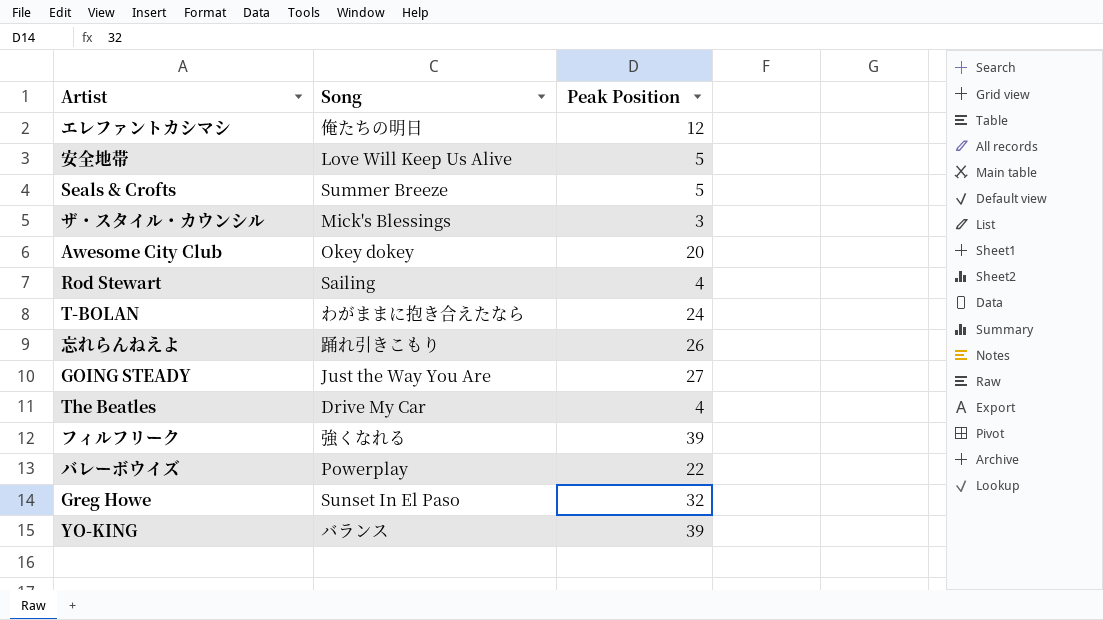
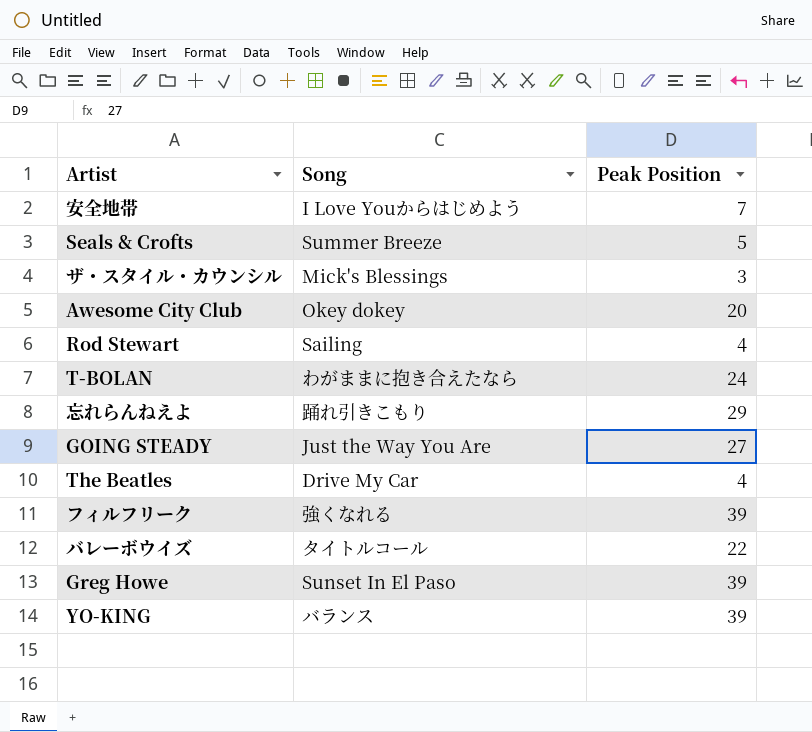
row エレファントカシマシ: 俺たちの明日 | 12 -> none
安全地帯 | Song: Love Will Keep Us Alive -> I Love Youからはじめよう
安全地帯 | Peak Position: 5 -> 7
忘れらんねえよ | Peak Position: 26 -> 29
バレーボウイズ | Song: Powerplay -> タイトルコール
Greg Howe | Peak Position: 32 -> 39

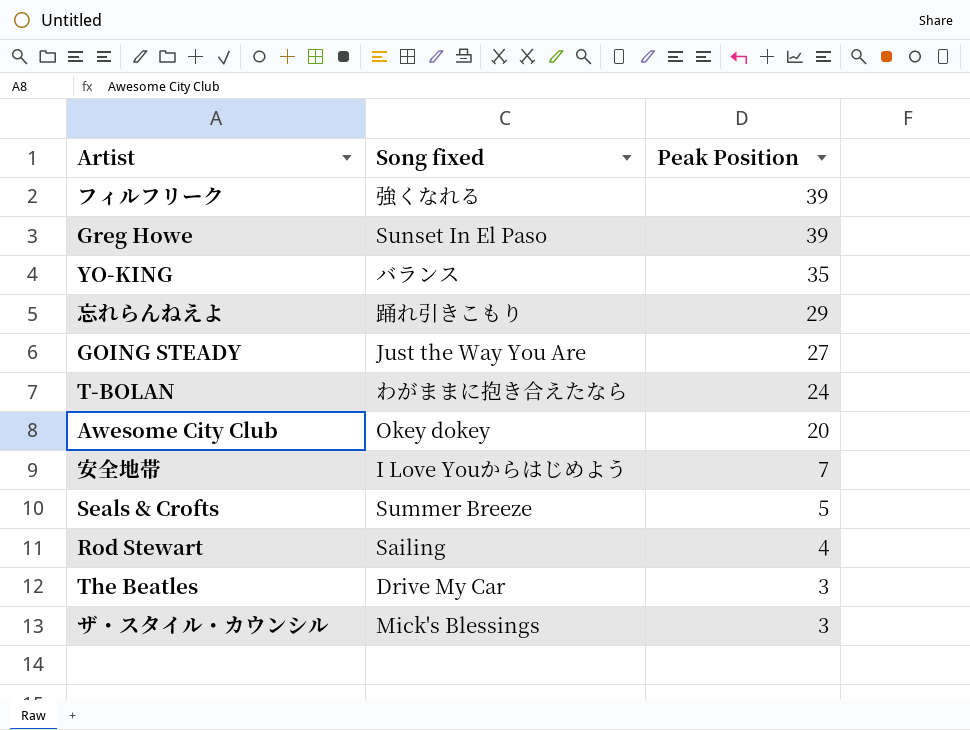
row order: none -> Peak Position descending
column name: Song -> Song fixed
row バレーボウイズ: タイトルコール | 22 -> none
YO-KING | Peak Position: 39 -> 35
The Beatles | Peak Position: 4 -> 3

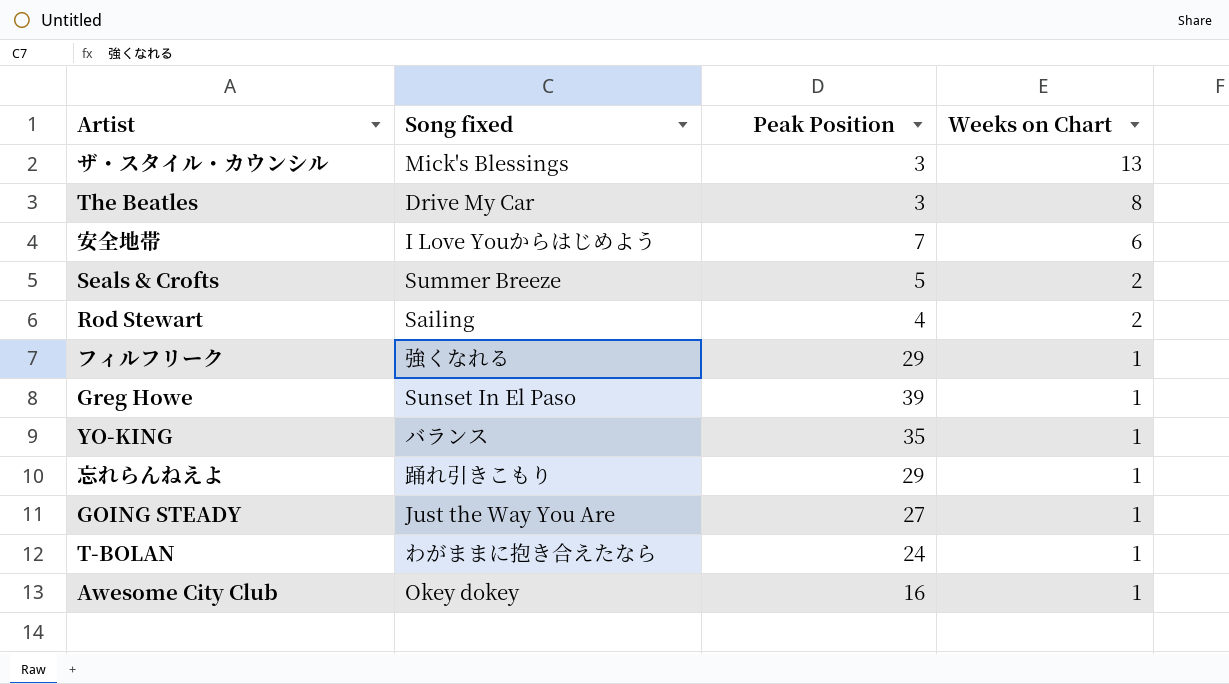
row order: Peak Position descending -> Weeks on Chart descending
column Weeks on Chart | position: none -> 4
フィルフリーク | Peak Position: 39 -> 29
Awesome City Club | Peak Position: 20 -> 16

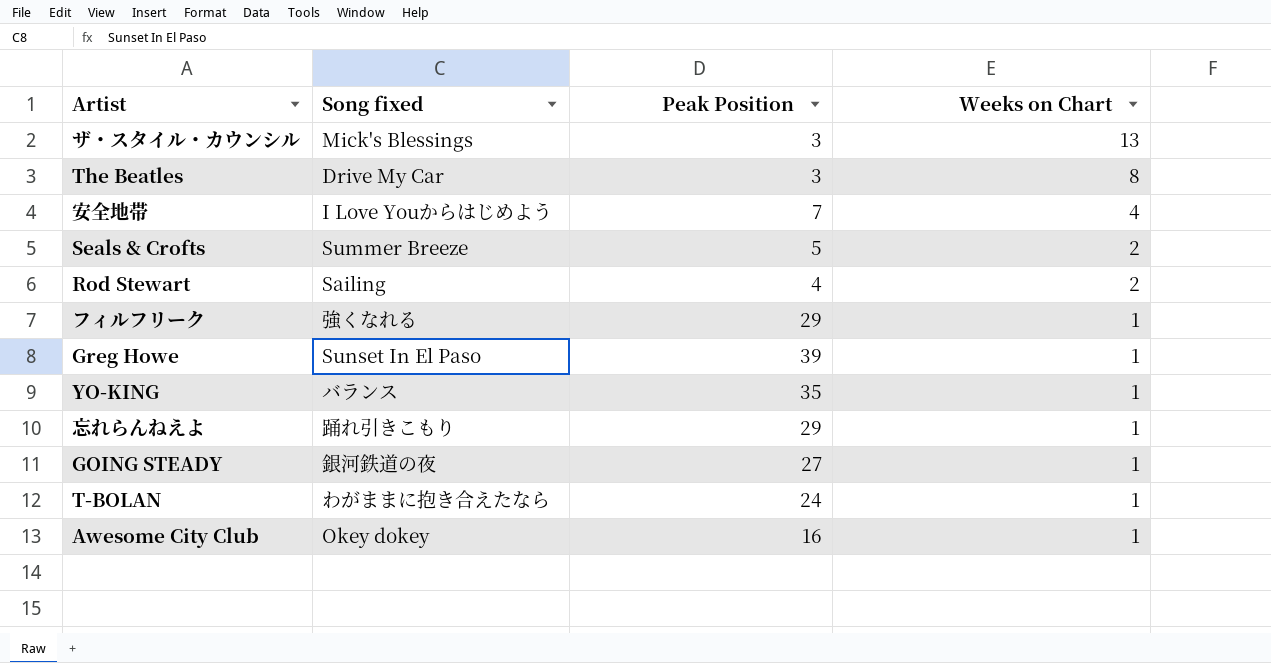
安全地帯 | Weeks on Chart: 6 -> 4
GOING STEADY | Song fixed: Just the Way You Are -> 銀河鉄道の夜

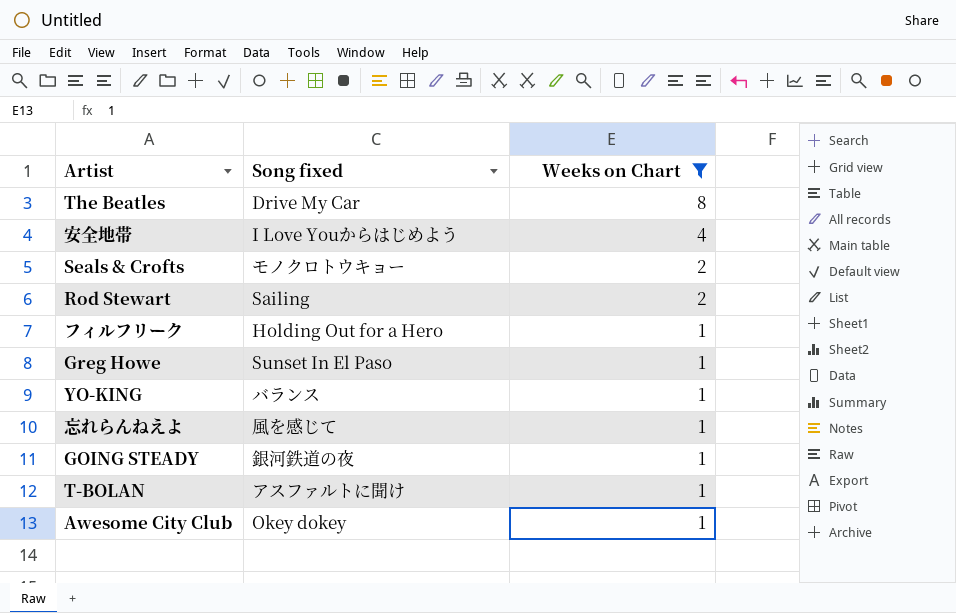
filter: none -> Weeks on Chart != 13
column Peak Position | position: 3 -> none
Seals & Crofts | Song fixed: Summer Breeze -> モノクロトウキョー
フィルフリーク | Song fixed: 強くなれる -> Holding Out for a Hero
忘れらんねえよ | Song fixed: 踊れ引きこもり -> 風を感じて
T-BOLAN | Song fixed: わがままに抱き合えたなら -> アスファルトに聞け

